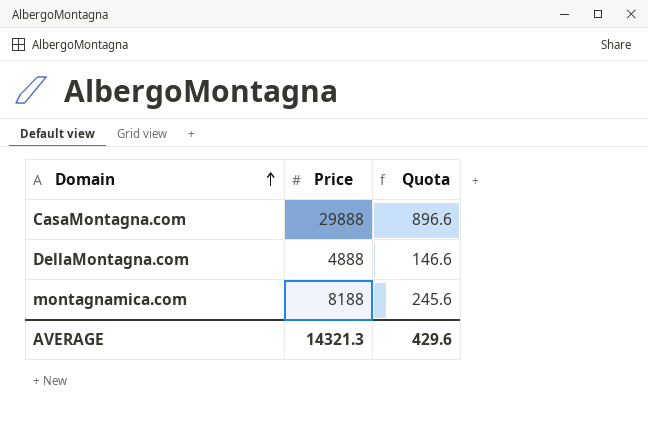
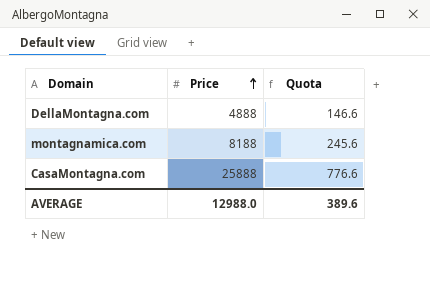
row order: Domain ascending -> Price ascending
CasaMontagna.com | Price: 29888 -> 25888
CasaMontagna.com | Quota: 896.6 -> 776.6
AVERAGE | Price: 14321.3 -> 12988.0
AVERAGE | Quota: 429.6 -> 389.6

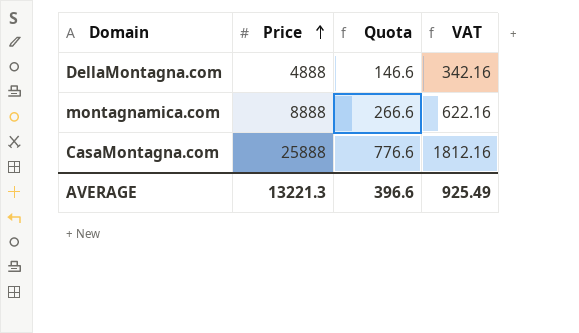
column VAT | formula: none -> [Price] * 0.07
montagnamica.com | Price: 8188 -> 8888
montagnamica.com | Quota: 245.6 -> 266.6
AVERAGE | Price: 12988.0 -> 13221.3
AVERAGE | Quota: 389.6 -> 396.6

